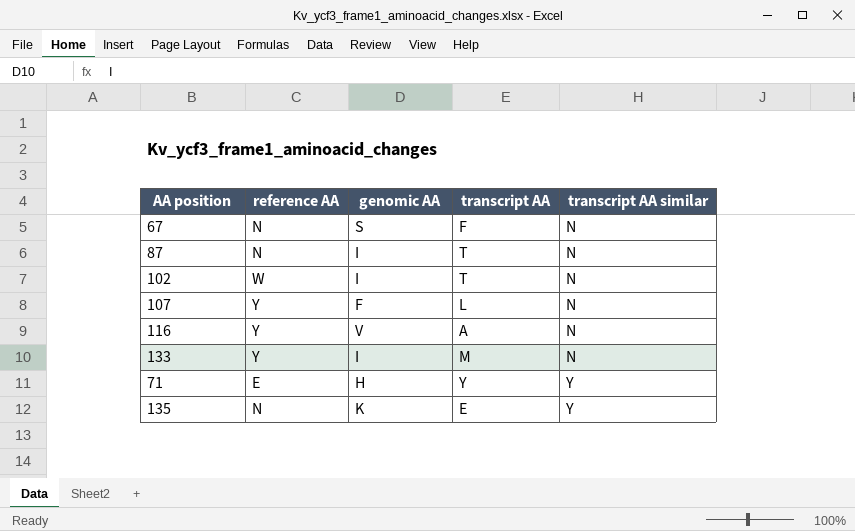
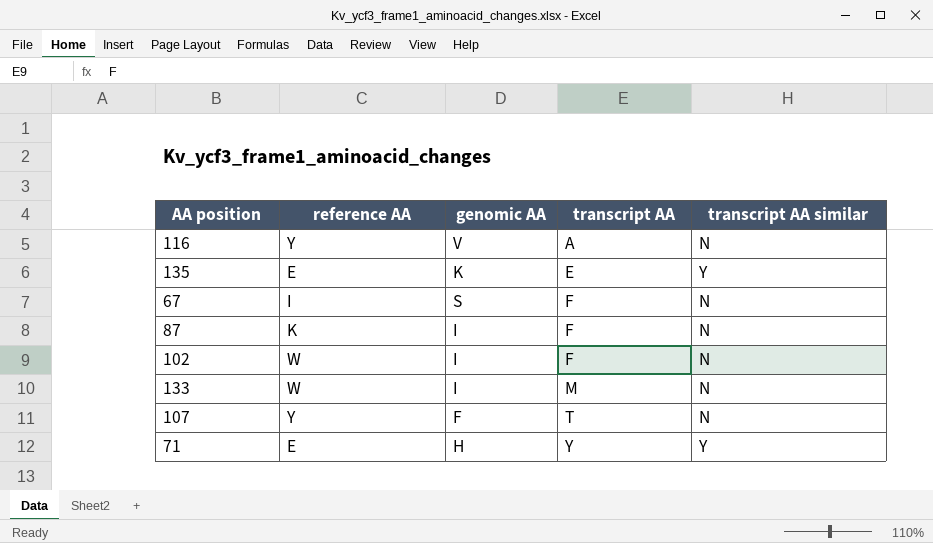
row order: transcript AA similar ascending -> transcript AA ascending
135 | reference AA: N -> E
67 | reference AA: N -> I
87 | reference AA: N -> K
87 | transcript AA: T -> F
102 | transcript AA: T -> F
133 | reference AA: Y -> W
107 | transcript AA: L -> T

